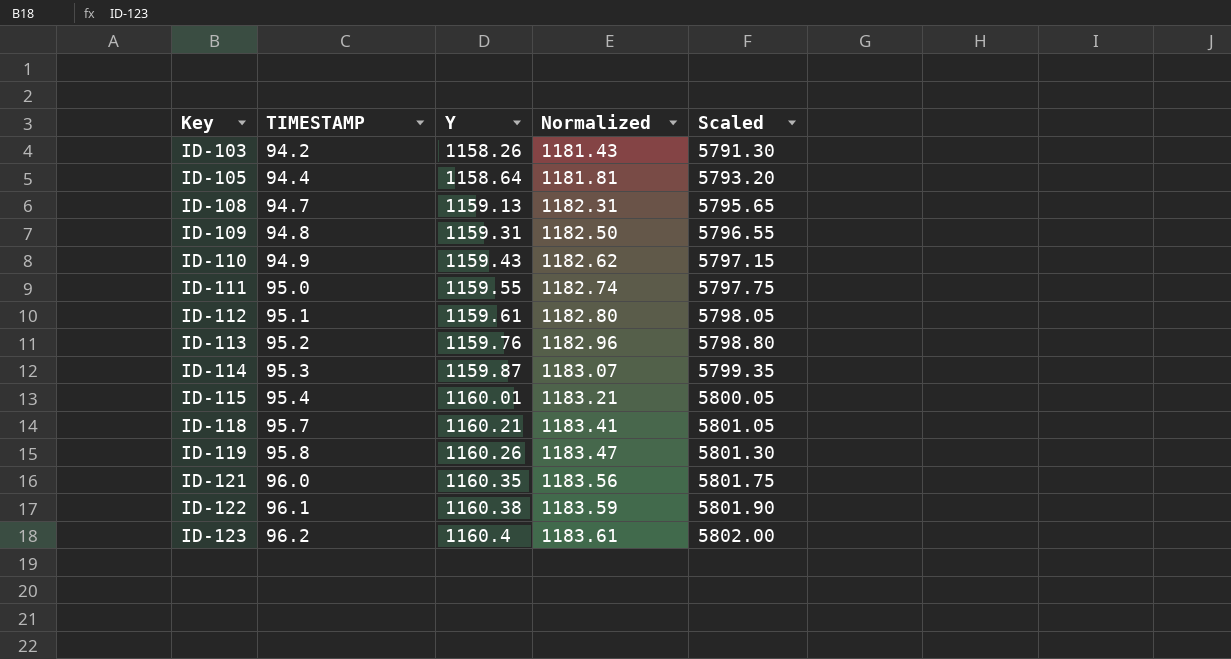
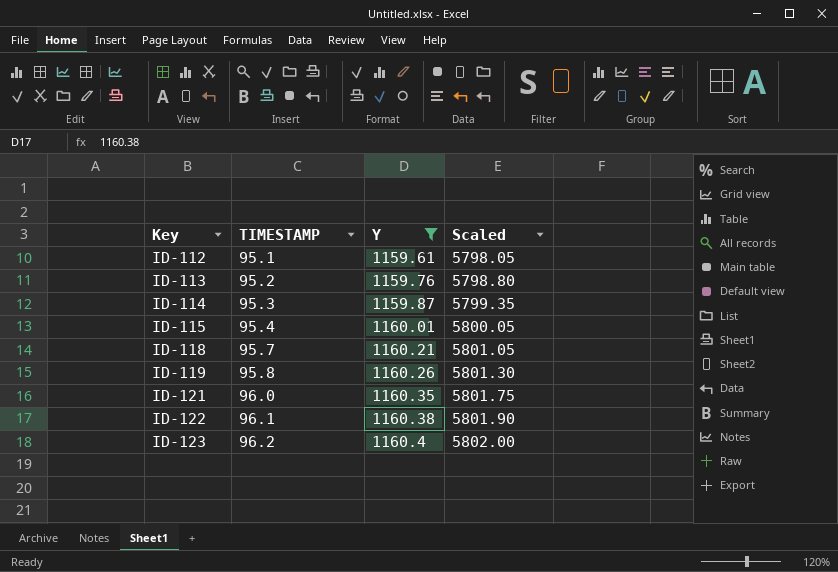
filter: none -> Y >= 1159.61
column Normalized | formula: [Y] * 1.02 -> none

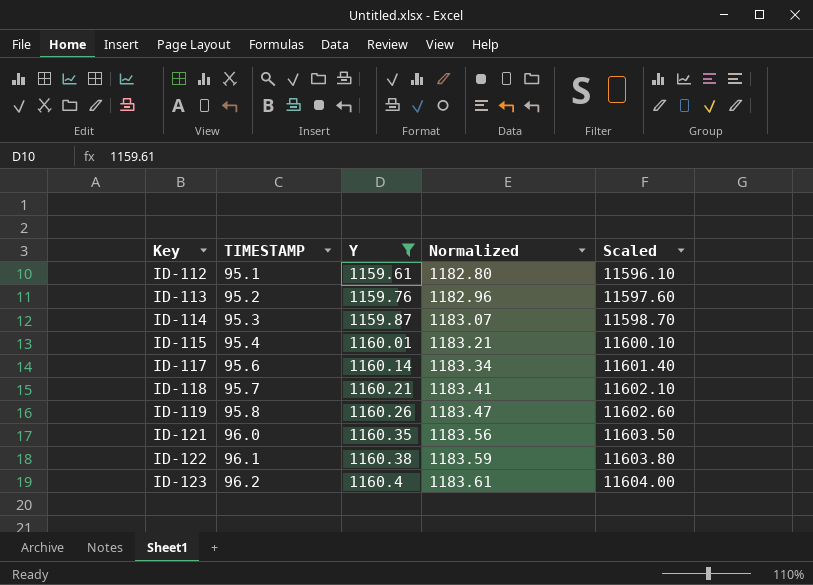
column Normalized | formula: none -> [Y] * 1.02
column Scaled | formula: [Y] * 5 -> [Y] * 10
row ID-117: none -> 95.6 | 1160.14 | 1183.34 | 11601.40

